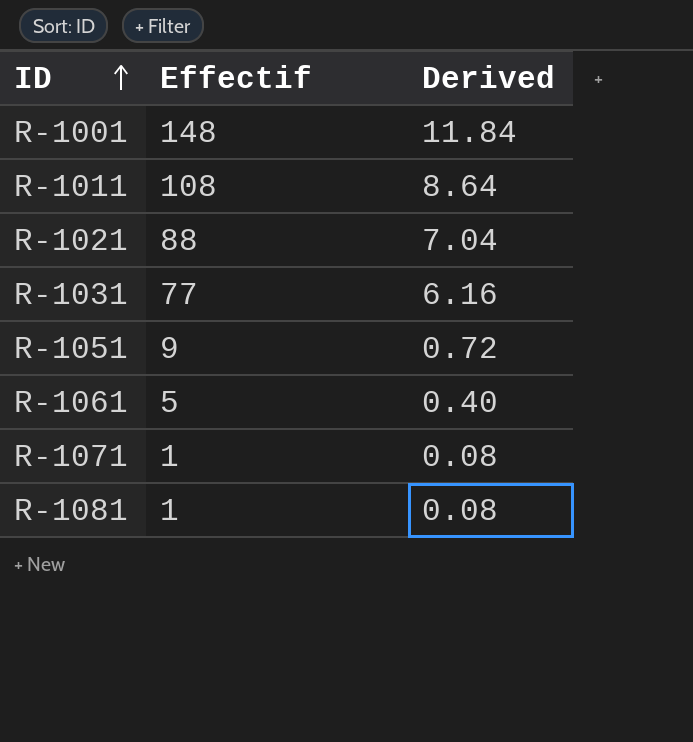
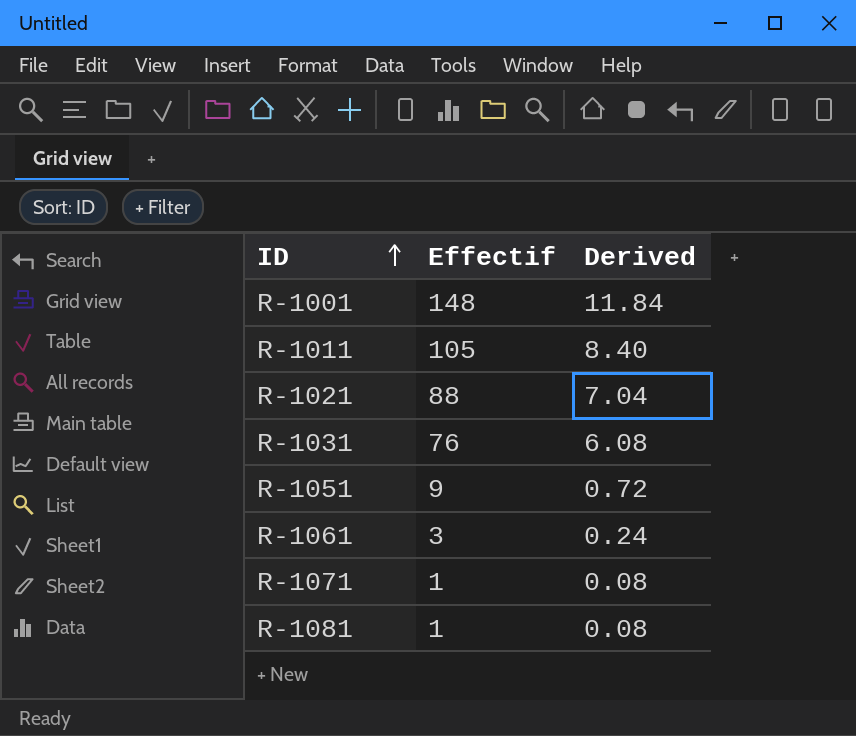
R-1011 | Effectif: 108 -> 105
R-1011 | Derived: 8.64 -> 8.40
R-1031 | Effectif: 77 -> 76
R-1031 | Derived: 6.16 -> 6.08
R-1061 | Effectif: 5 -> 3
R-1061 | Derived: 0.40 -> 0.24

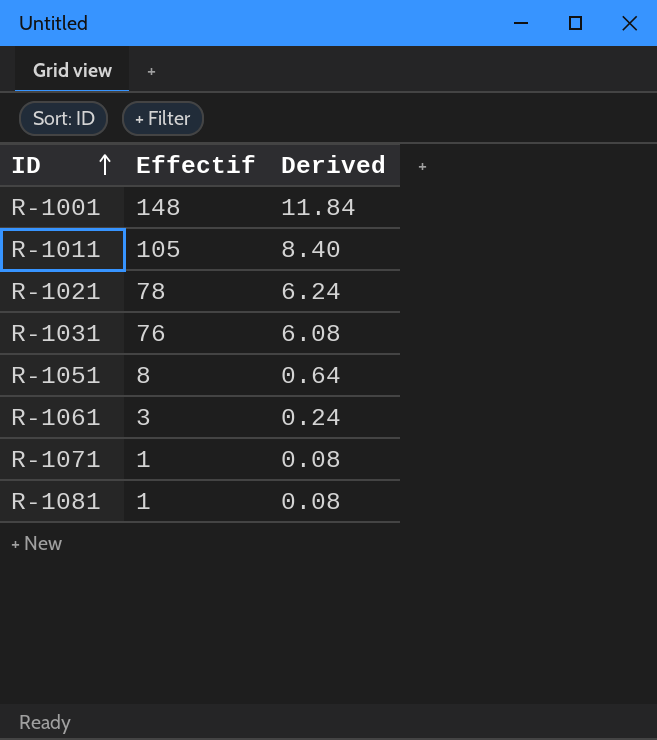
R-1021 | Effectif: 88 -> 78
R-1021 | Derived: 7.04 -> 6.24
R-1051 | Effectif: 9 -> 8
R-1051 | Derived: 0.72 -> 0.64

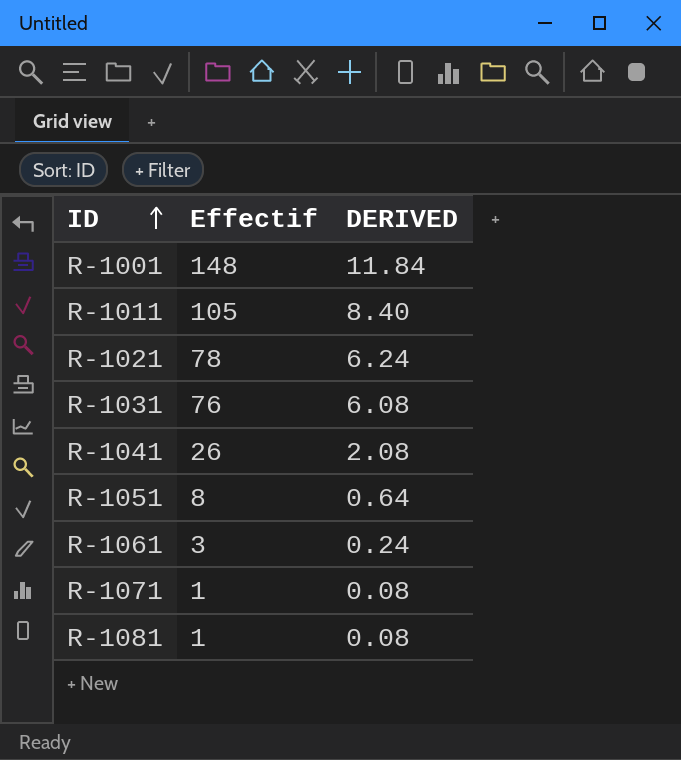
column name: Derived -> DERIVED
row R-1041: none -> 26 | 2.08

